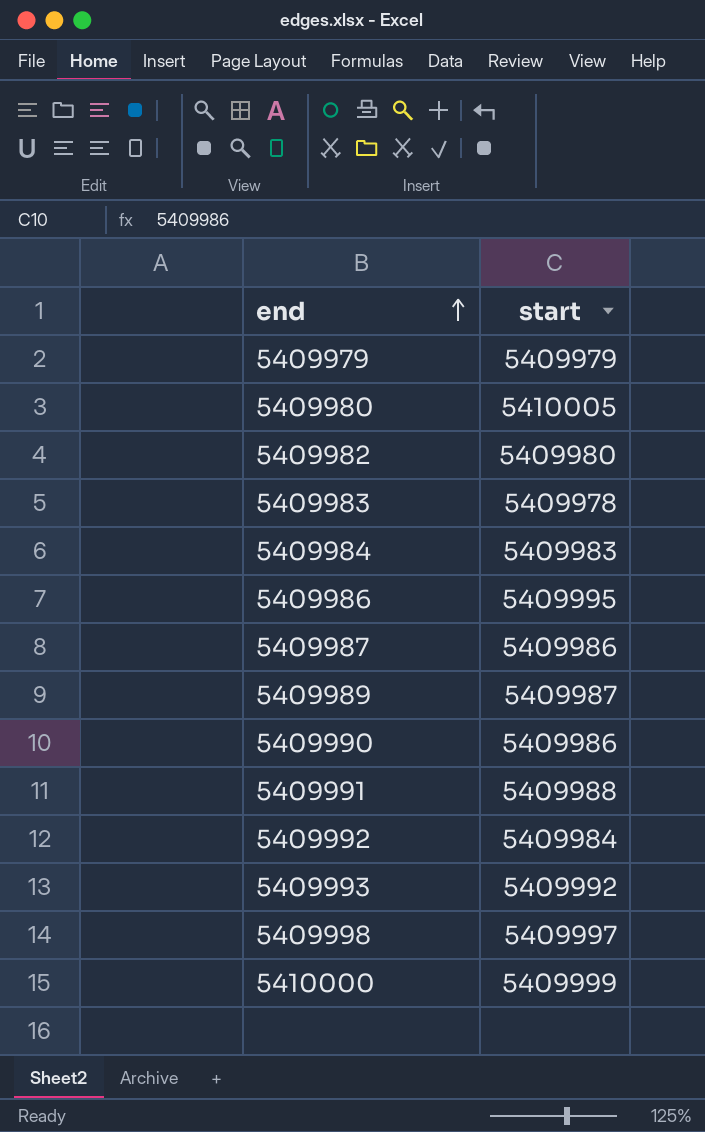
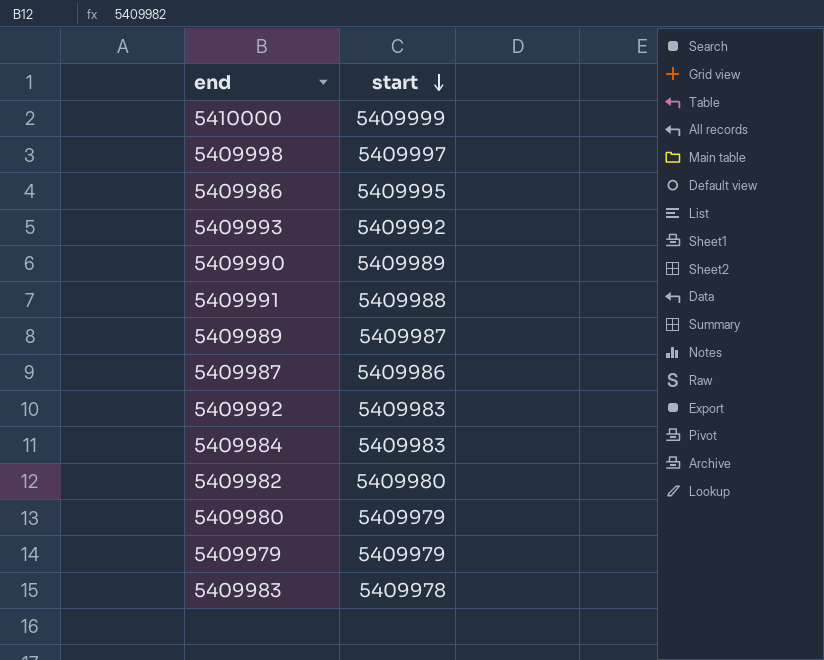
row order: end ascending -> start descending
5409990 | start: 5409986 -> 5409989
5409992 | start: 5409984 -> 5409983
5409980 | start: 5410005 -> 5409979

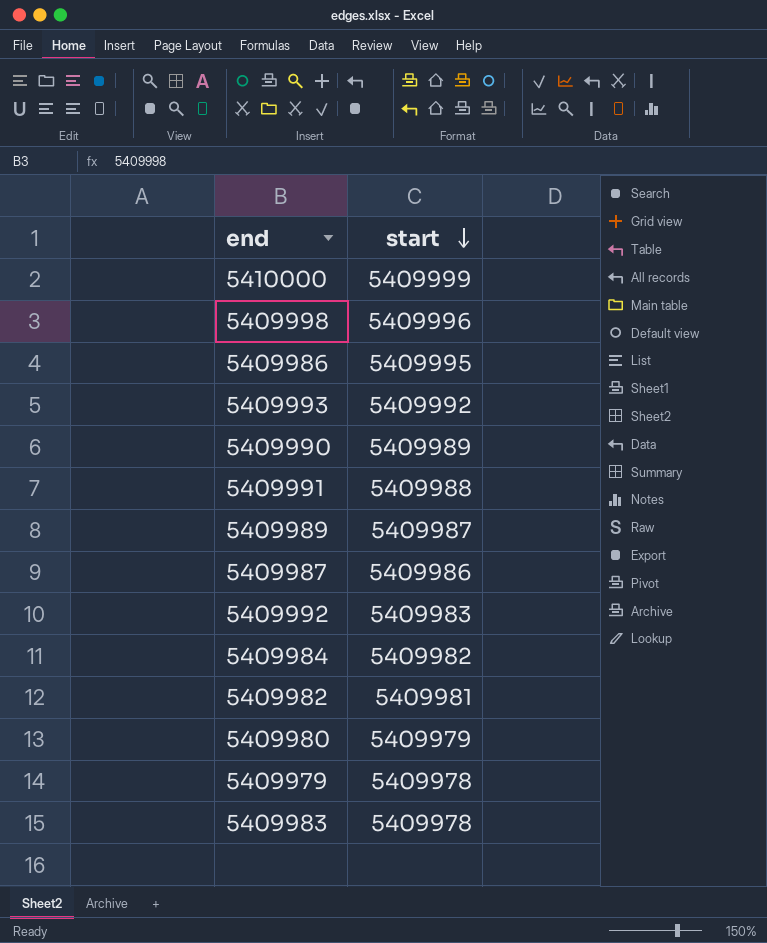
5409998 | start: 5409997 -> 5409996
5409984 | start: 5409983 -> 5409982
5409982 | start: 5409980 -> 5409981
5409979 | start: 5409979 -> 5409978

